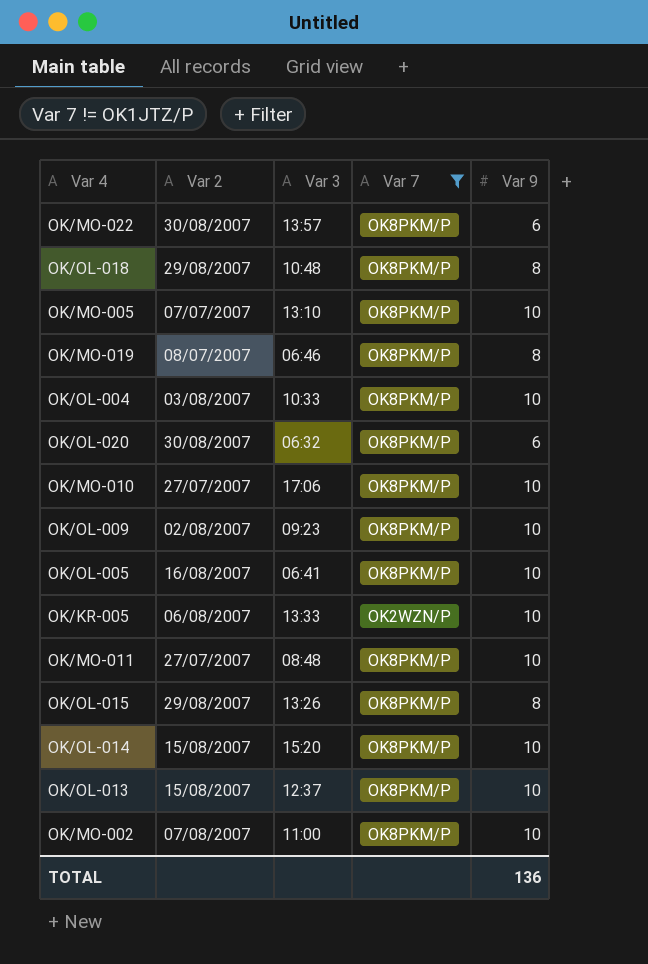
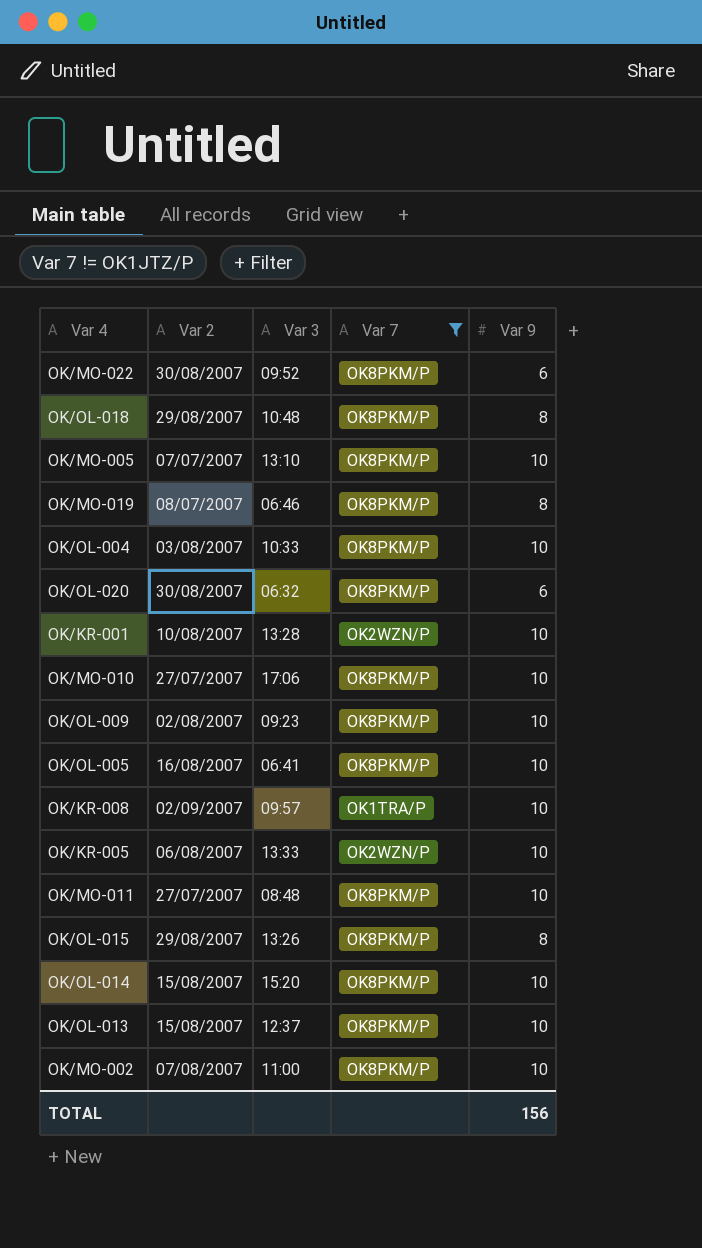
OK/MO-022 | Var 3: 13:57 -> 09:52
row OK/KR-001: none -> 10/08/2007 | 13:28 | OK2WZN/P | 10
row OK/KR-008: none -> 02/09/2007 | 09:57 | OK1TRA/P | 10
TOTAL | Var 9: 136 -> 156

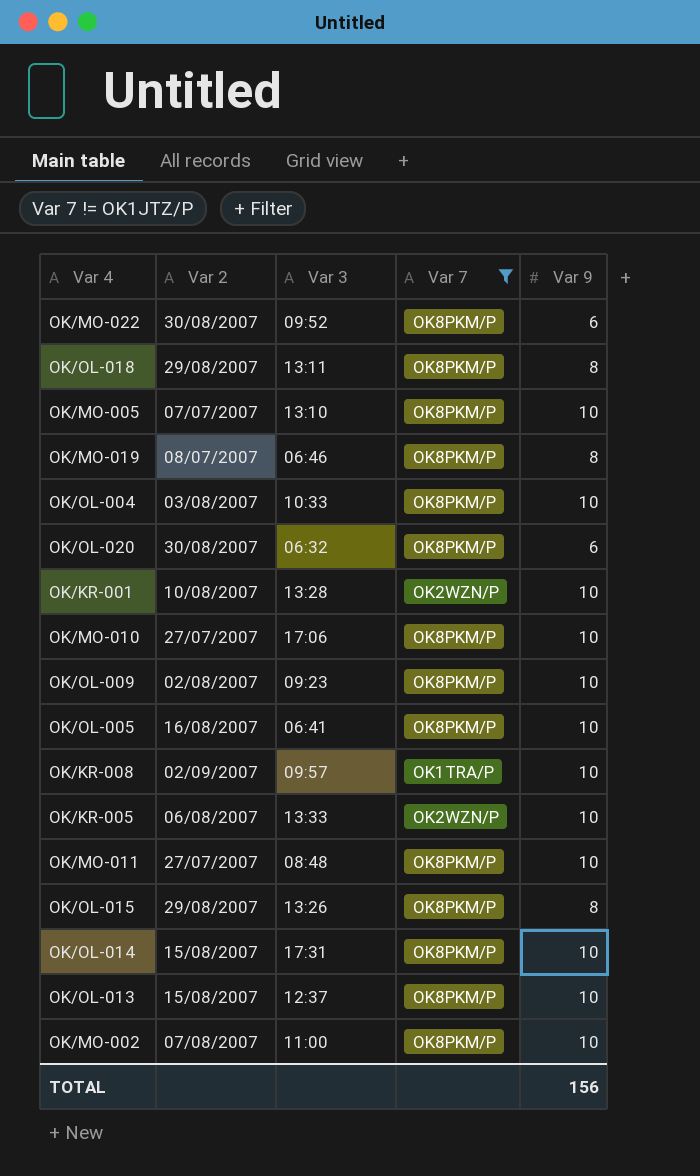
OK/OL-018 | Var 3: 10:48 -> 13:11
OK/OL-014 | Var 3: 15:20 -> 17:31

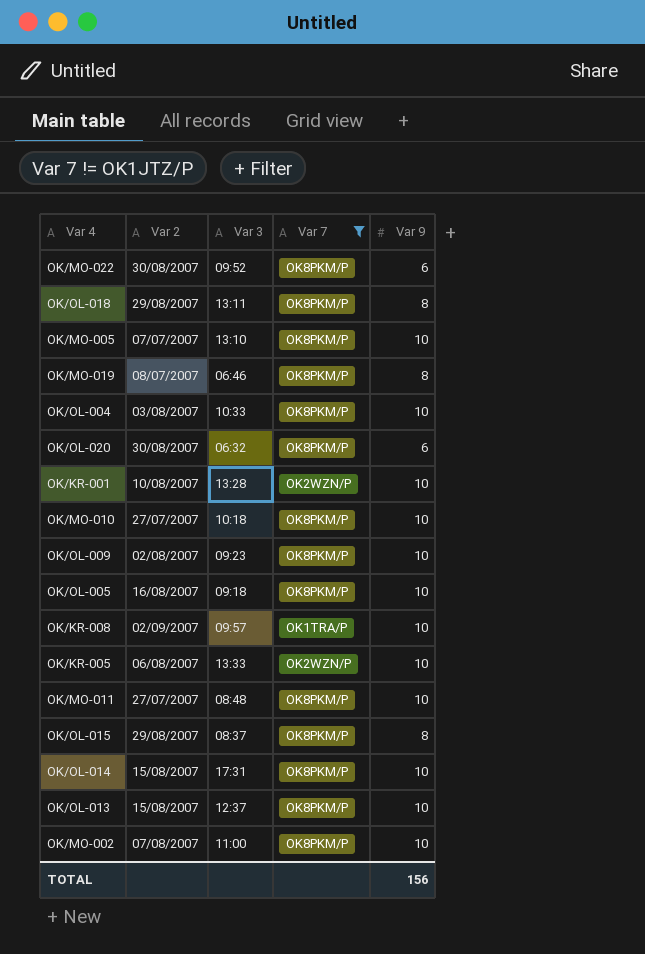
OK/MO-010 | Var 3: 17:06 -> 10:18
OK/OL-005 | Var 3: 06:41 -> 09:18
OK/OL-015 | Var 3: 13:26 -> 08:37

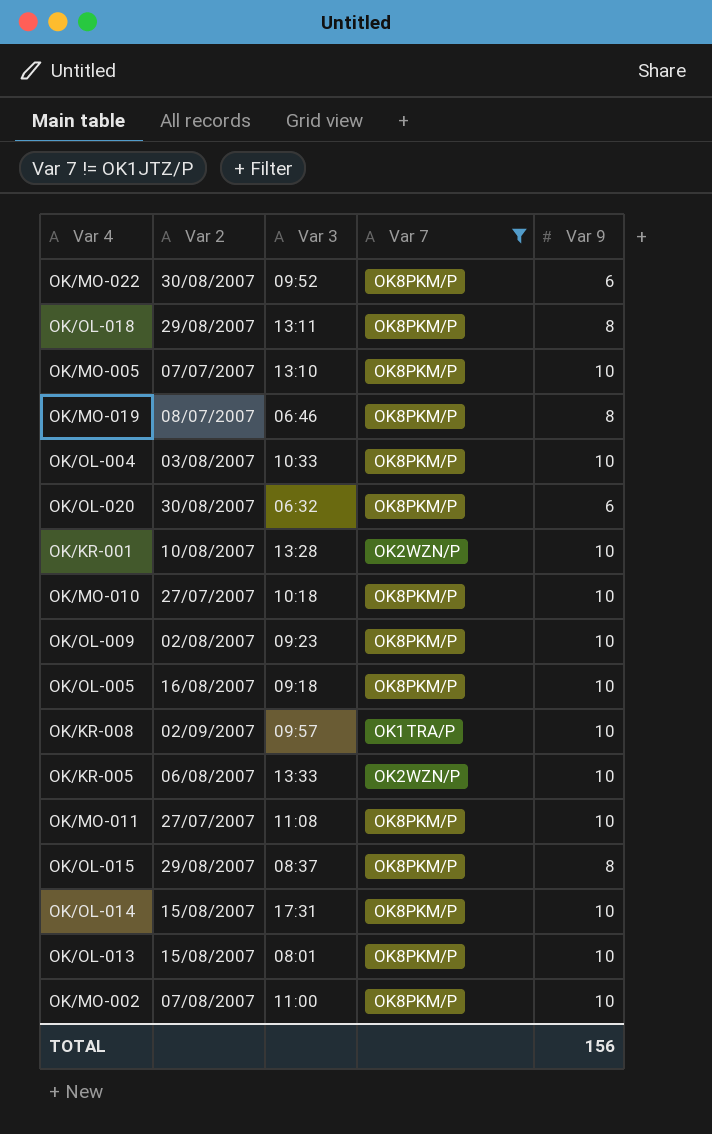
OK/MO-011 | Var 3: 08:48 -> 11:08
OK/OL-013 | Var 3: 12:37 -> 08:01

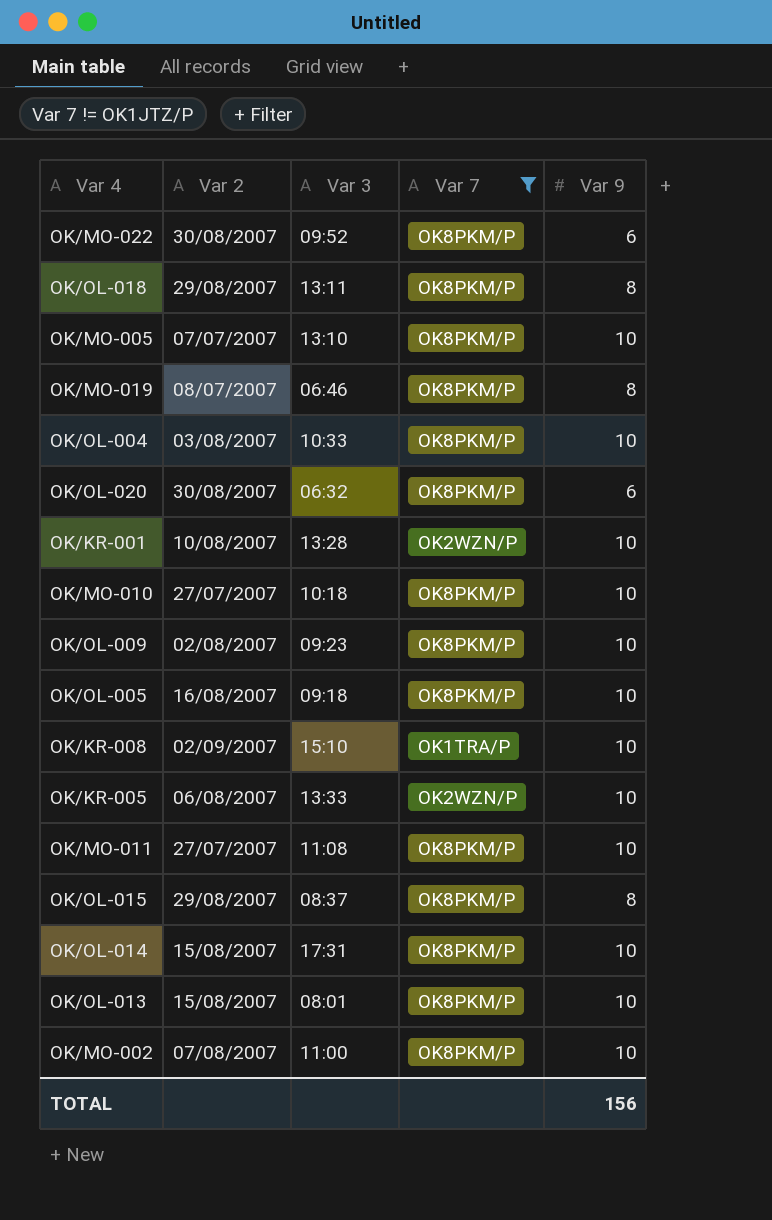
OK/KR-008 | Var 3: 09:57 -> 15:10

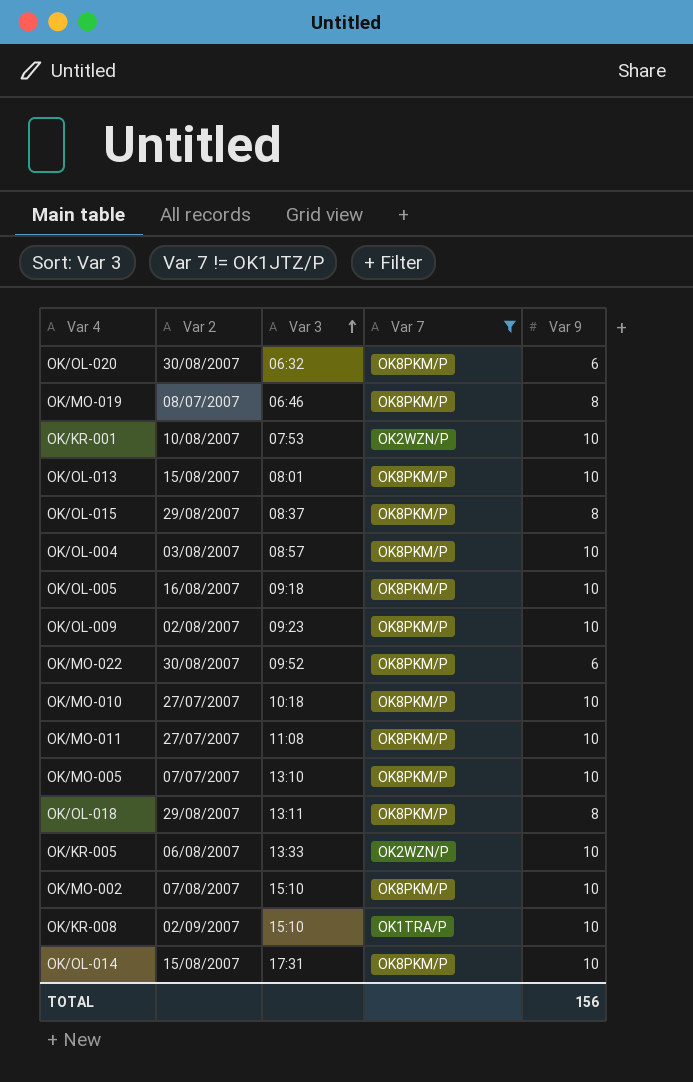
row order: none -> Var 3 ascending
OK/KR-001 | Var 3: 13:28 -> 07:53
OK/OL-004 | Var 3: 10:33 -> 08:57
OK/MO-002 | Var 3: 11:00 -> 15:10

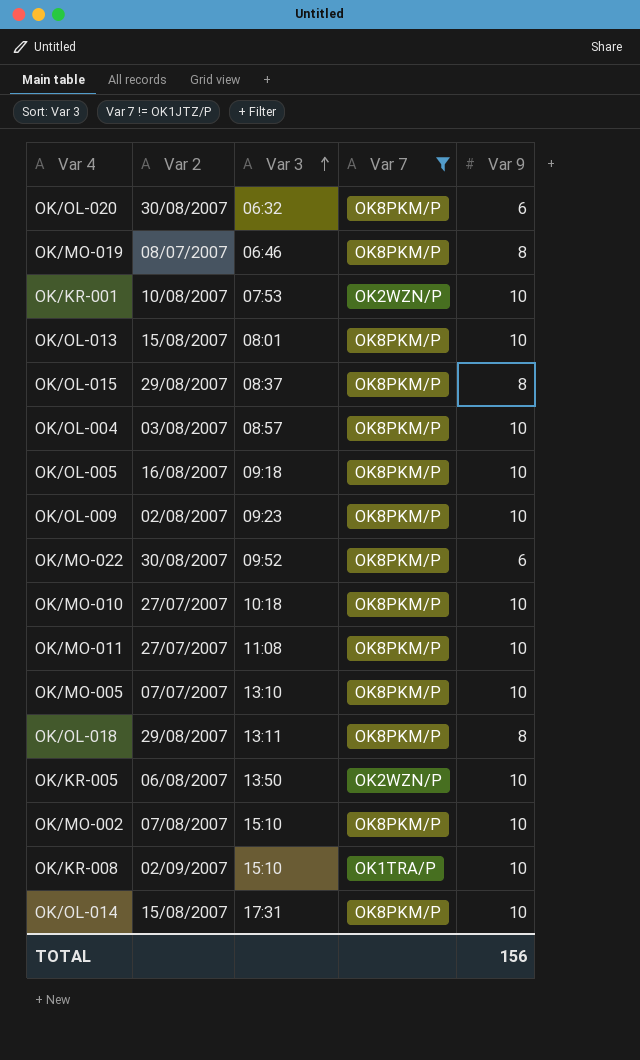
OK/KR-005 | Var 3: 13:33 -> 13:50

